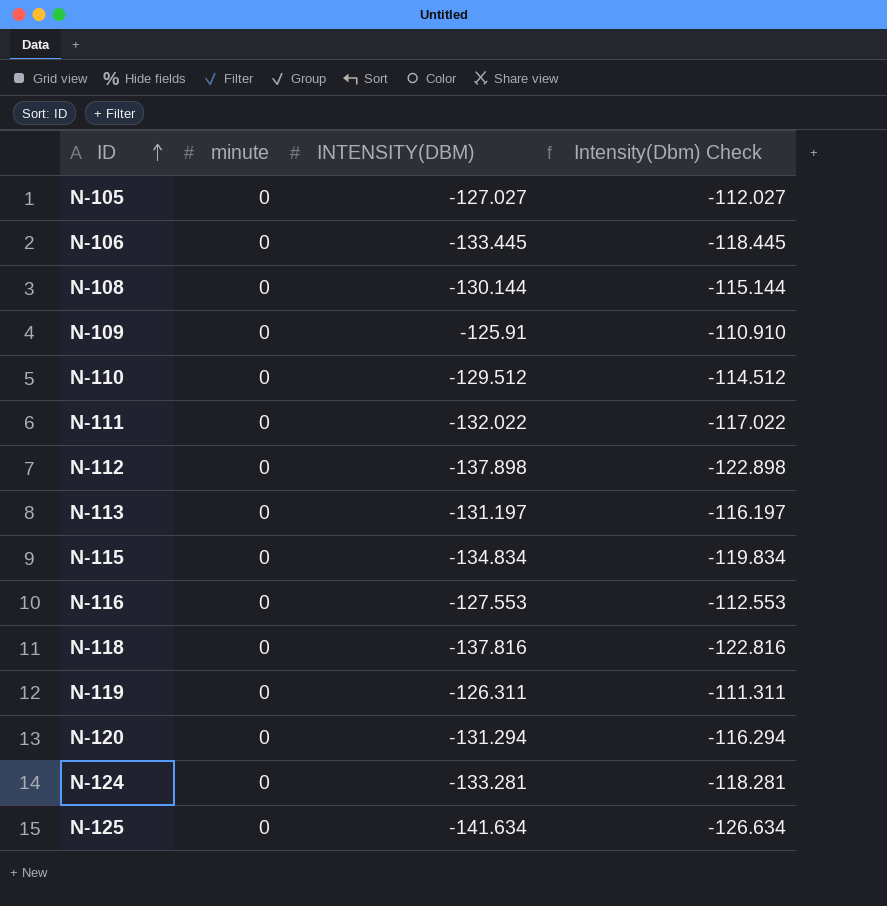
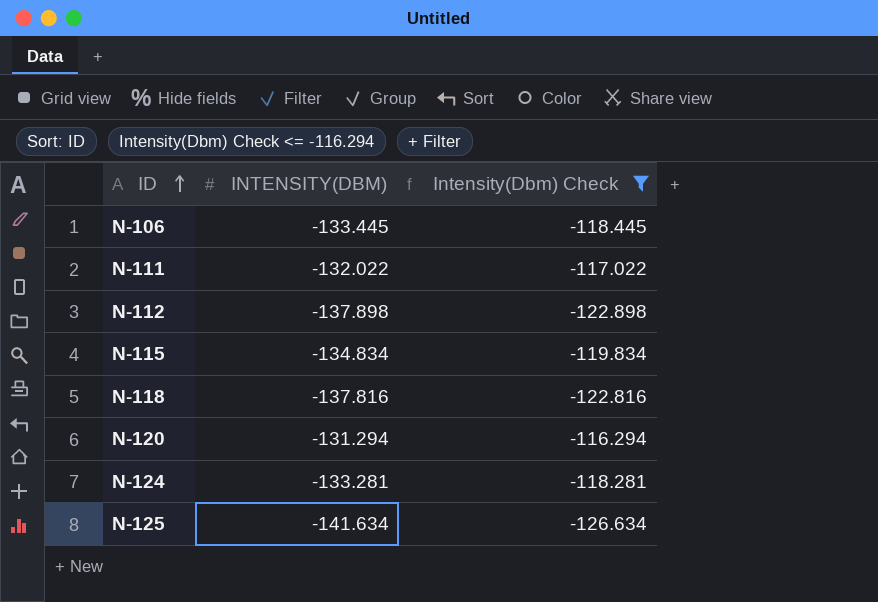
filter: none -> Intensity(Dbm) Check <= -116.294
column minute | position: 2 -> none

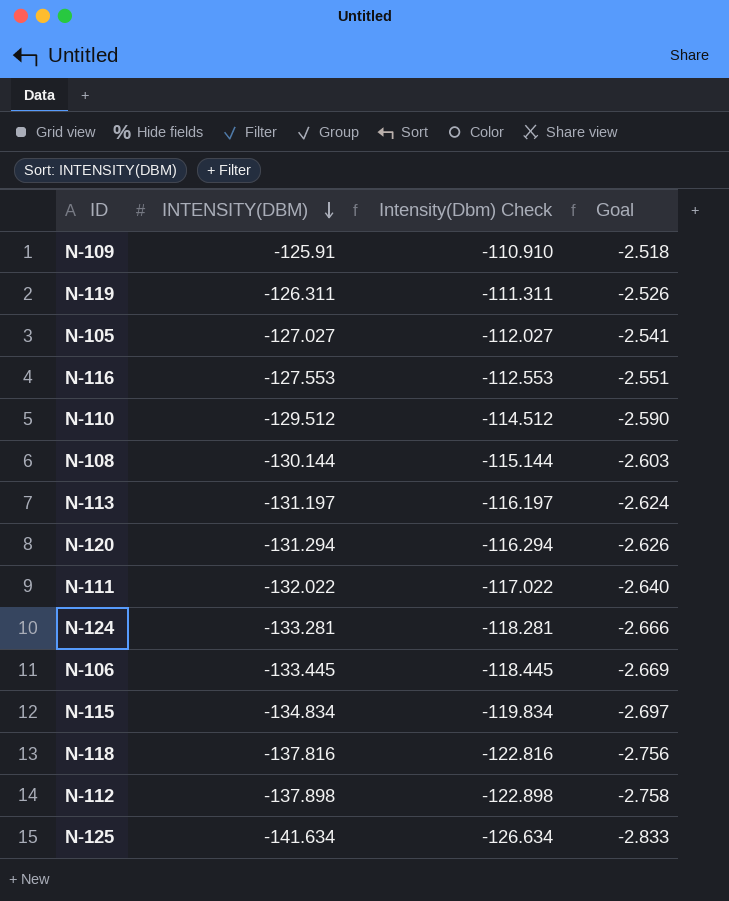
filter: Intensity(Dbm) Check <= -116.294 -> none
row order: ID ascending -> INTENSITY(DBM) descending
column Goal | formula: none -> [INTENSITY(DBM)] * 0.02

